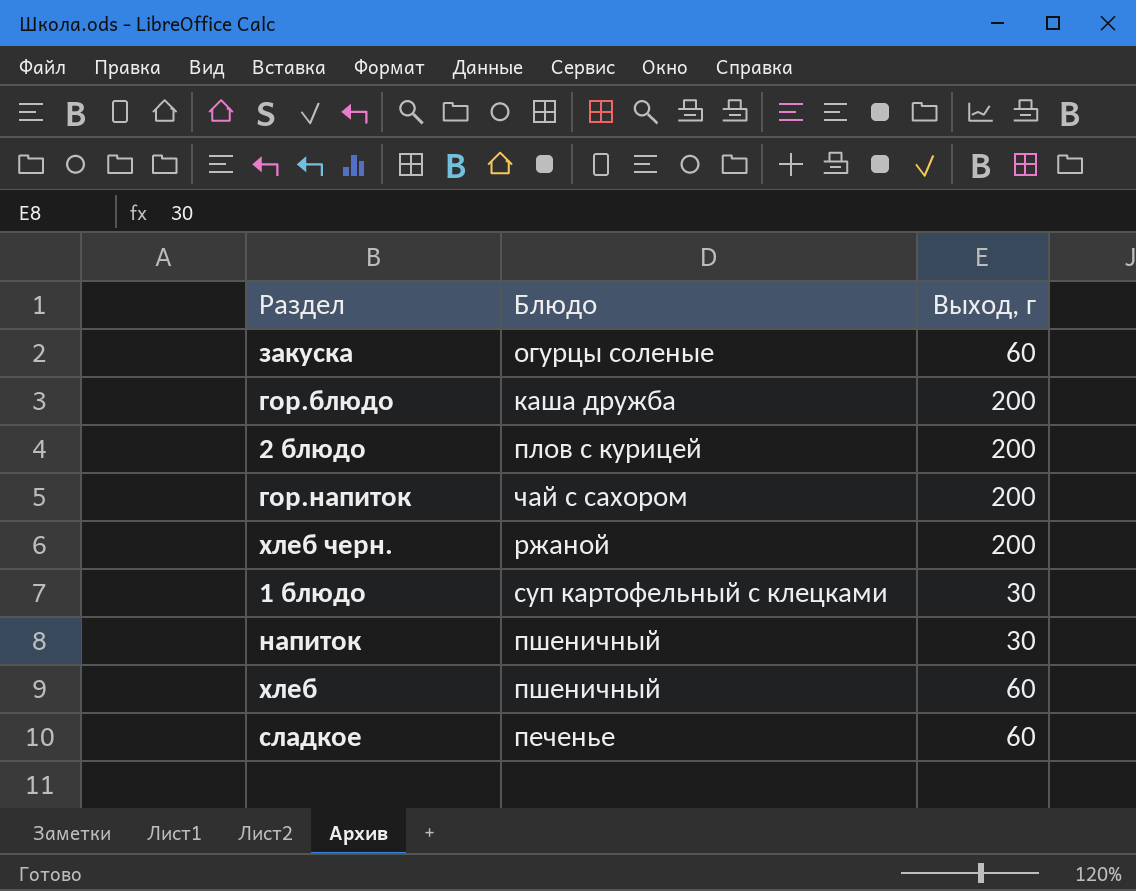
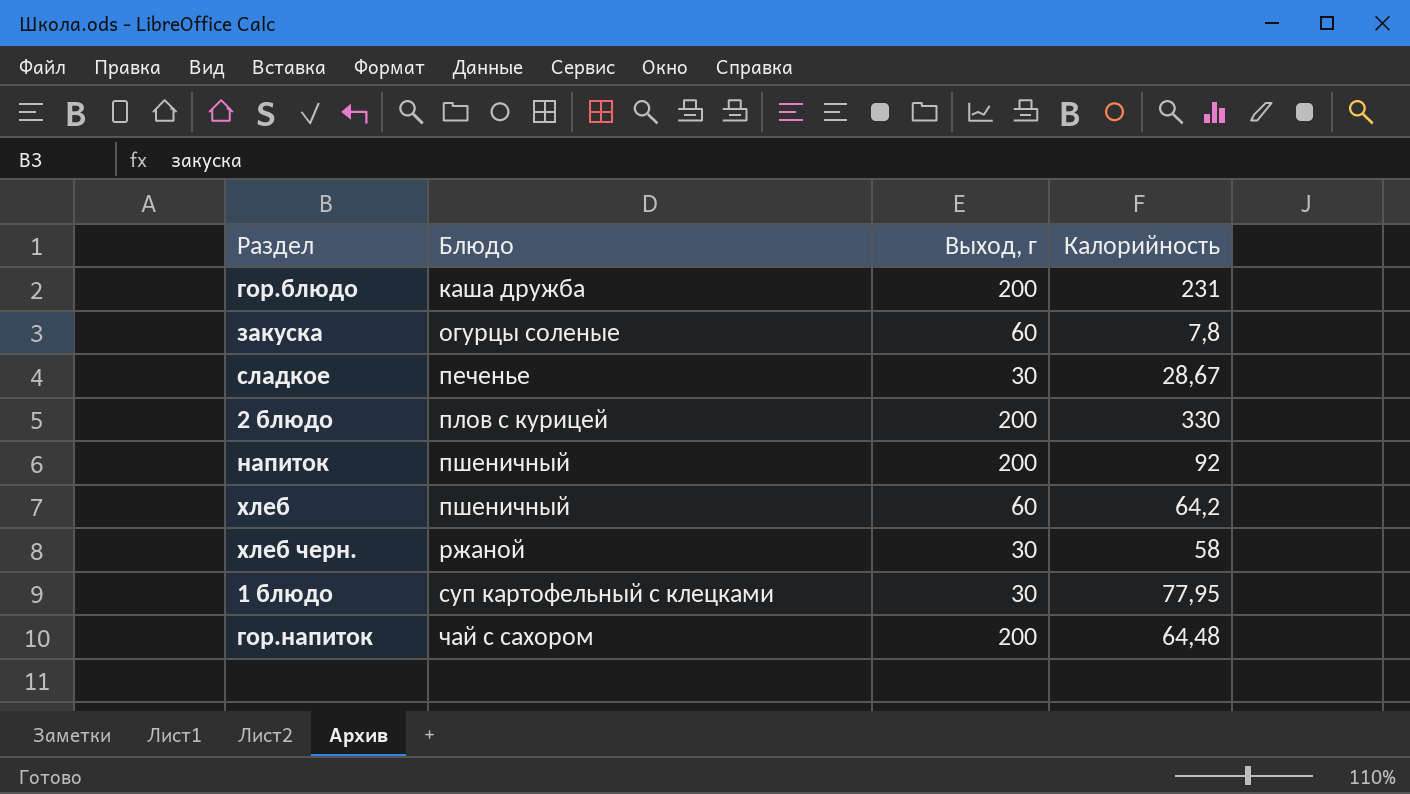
row order: none -> Блюдо ascending
column Калорийность | position: none -> 4
сладкое | Выход, г: 60 -> 30
напиток | Выход, г: 30 -> 200
хлеб черн. | Выход, г: 200 -> 30

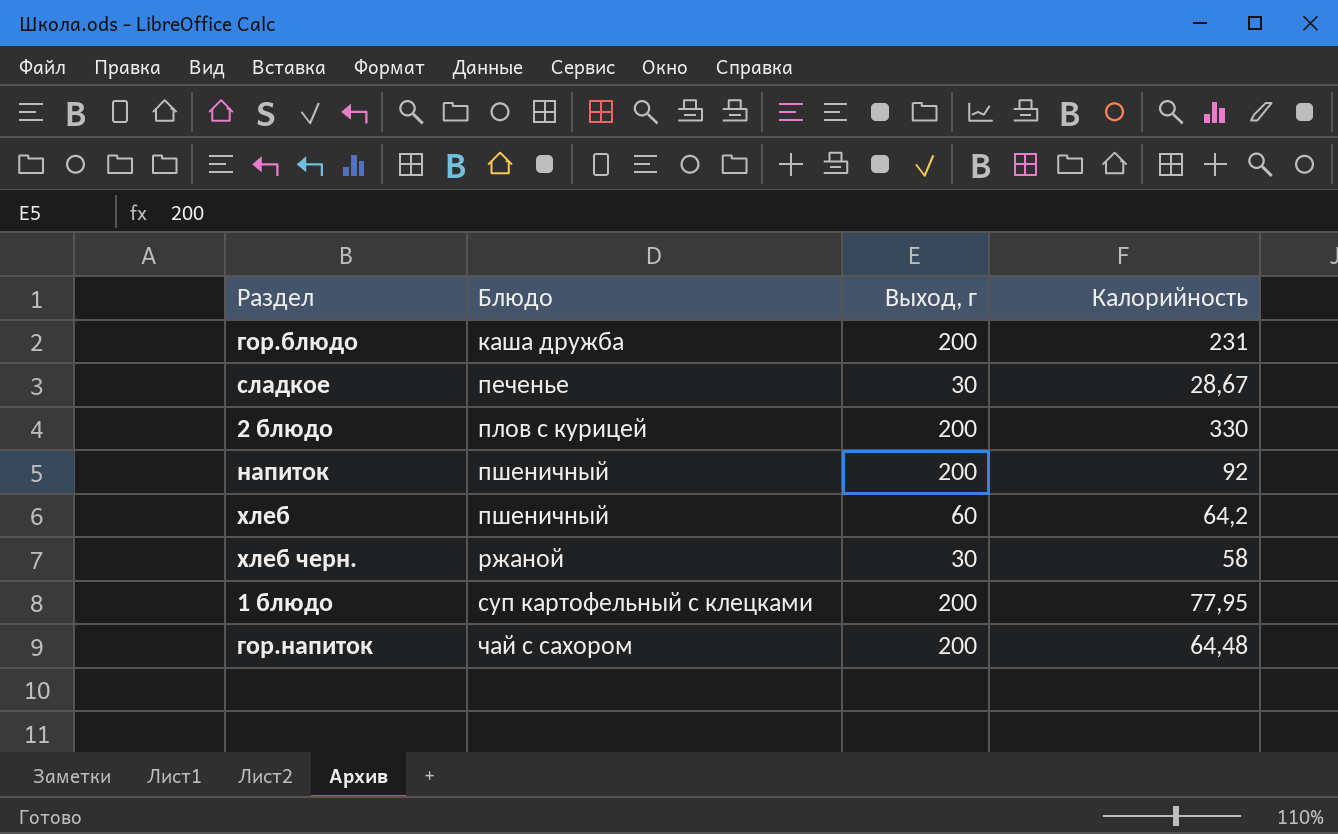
row закуска: огурцы соленые | 60 | 7,8 -> none
1 блюдо | Выход, г: 30 -> 200

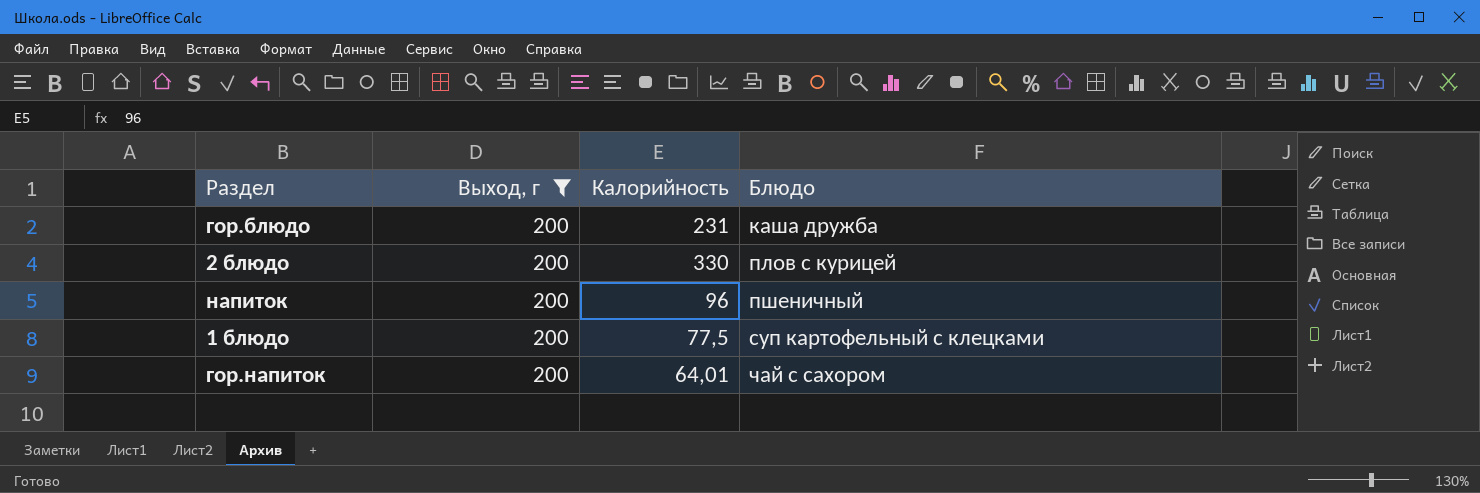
filter: none -> Выход, г = 200
column Блюдо | position: 2 -> 4
напиток | Калорийность: 92 -> 96
1 блюдо | Калорийность: 77,95 -> 77,5
гор.напиток | Калорийность: 64,48 -> 64,01

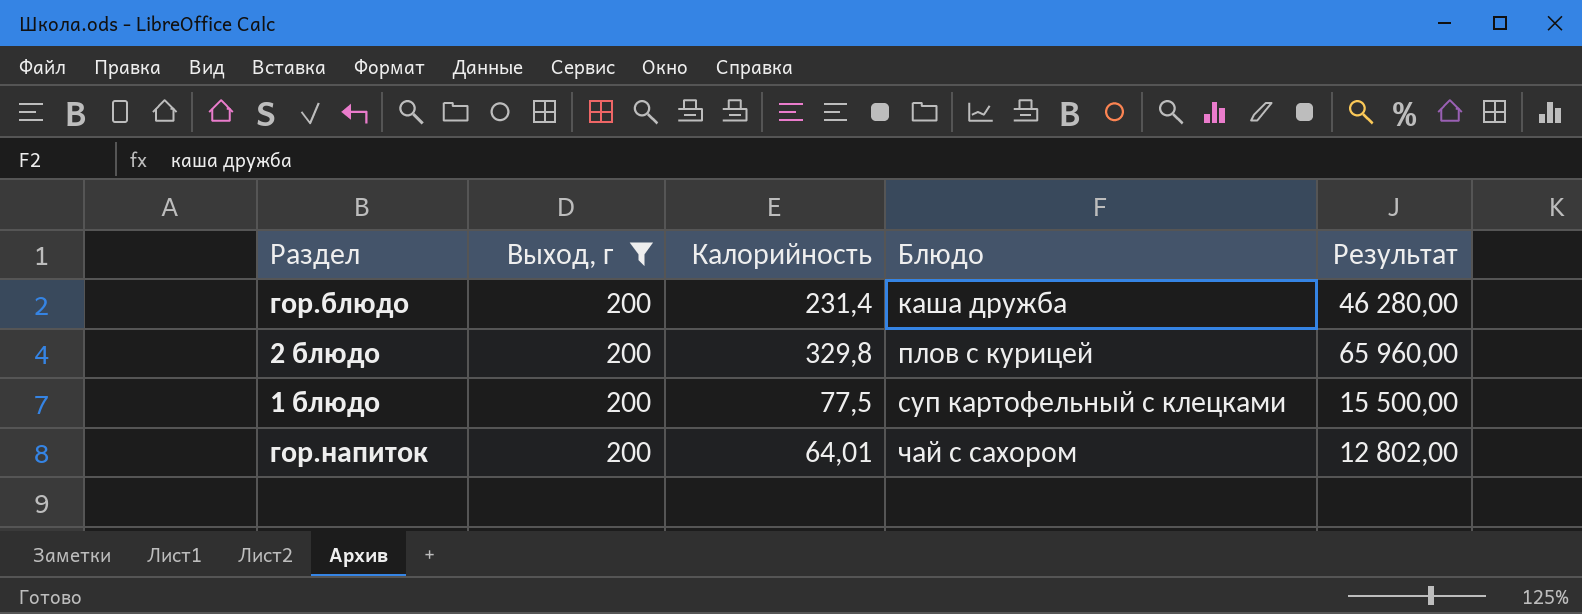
column Результат | formula: none -> [Выход, г] * [Калорийность]
row напиток: 200 | 96 | пшеничный -> none
гор.блюдо | Калорийность: 231 -> 231,4
2 блюдо | Калорийность: 330 -> 329,8

